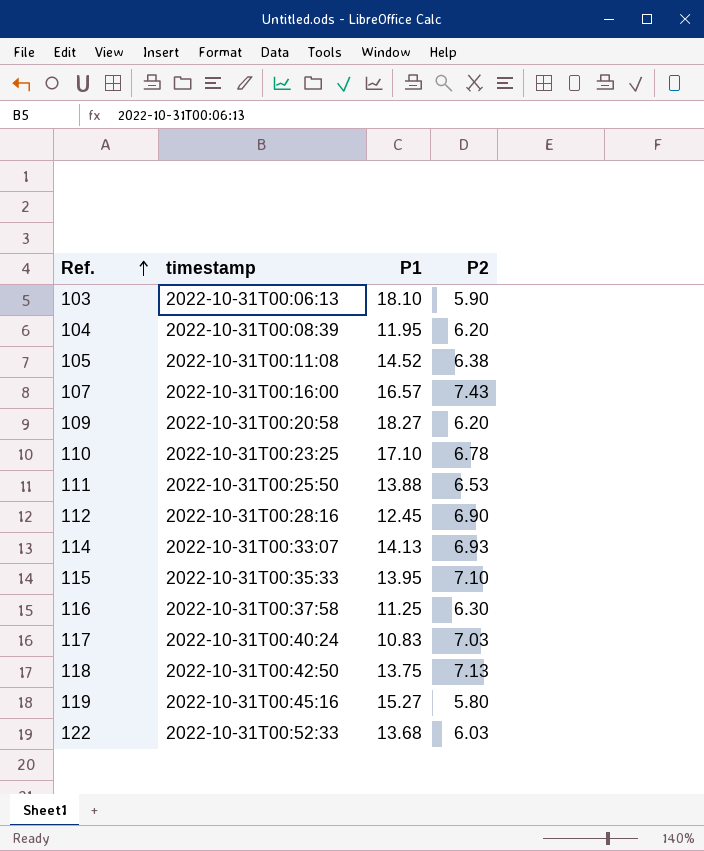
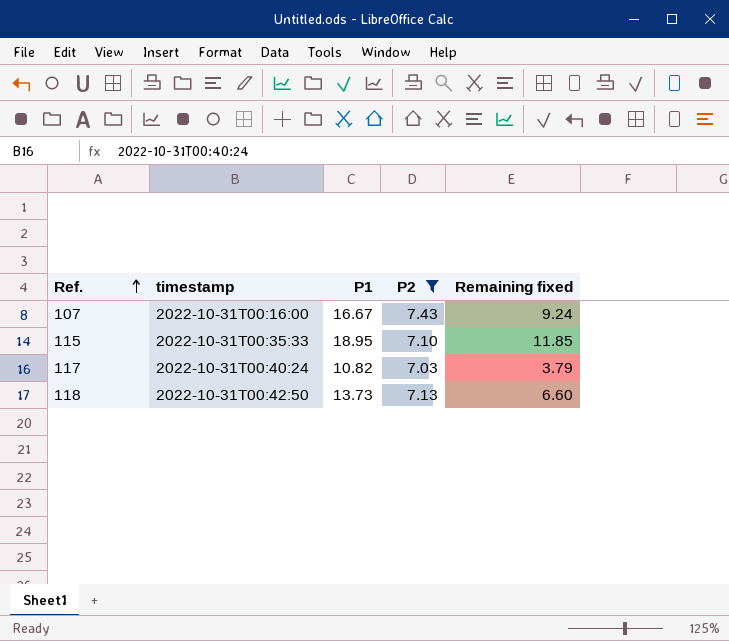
filter: none -> P2 >= 7.03
column Remaining fixed | formula: none -> [P1] - [P2]
107 | P1: 16.57 -> 16.67
115 | P1: 13.95 -> 18.95
117 | P1: 10.83 -> 10.82
118 | P1: 13.75 -> 13.73

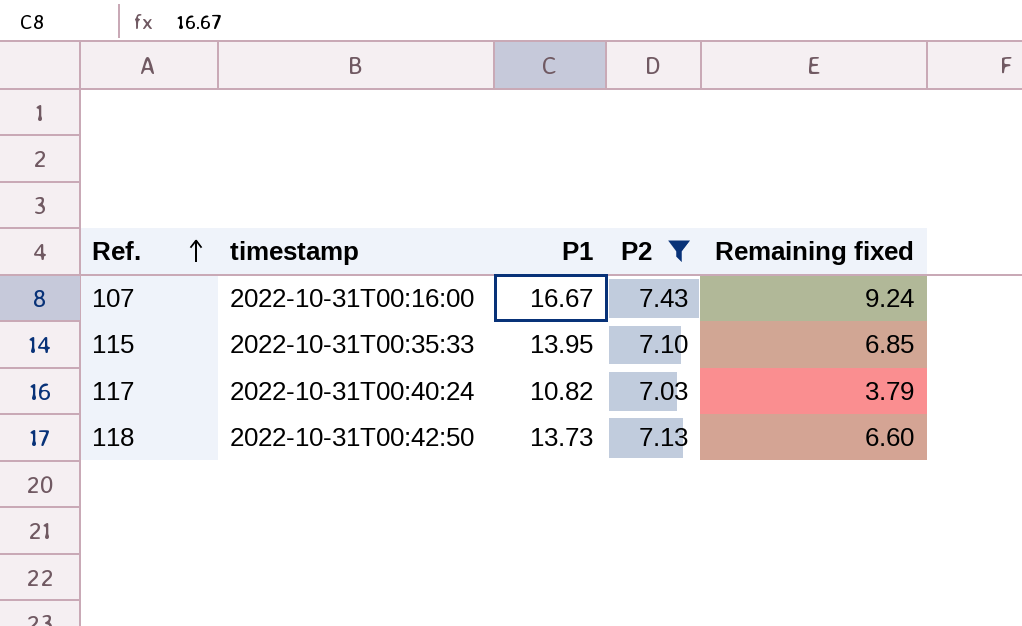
115 | P1: 18.95 -> 13.95
115 | Remaining fixed: 11.85 -> 6.85

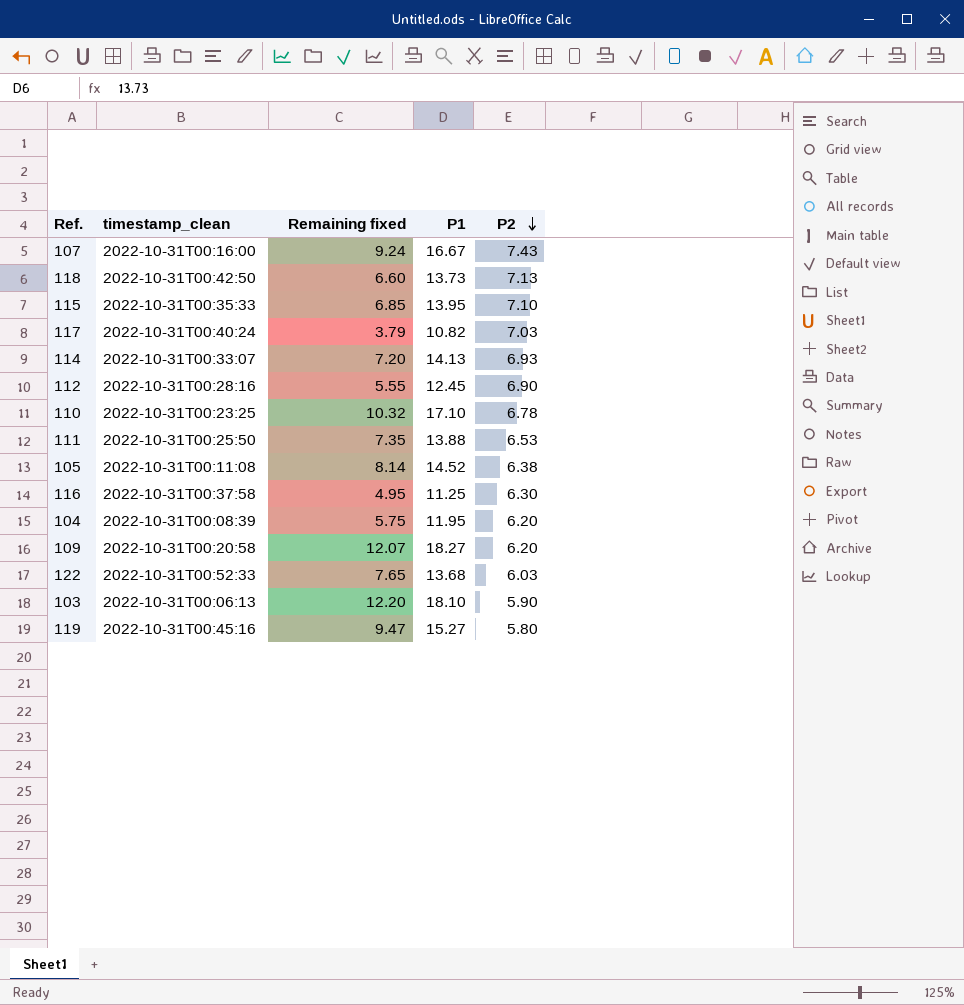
filter: P2 >= 7.03 -> none
row order: Ref. ascending -> P2 descending
column name: timestamp -> timestamp_clean
column Remaining fixed | position: 5 -> 3

